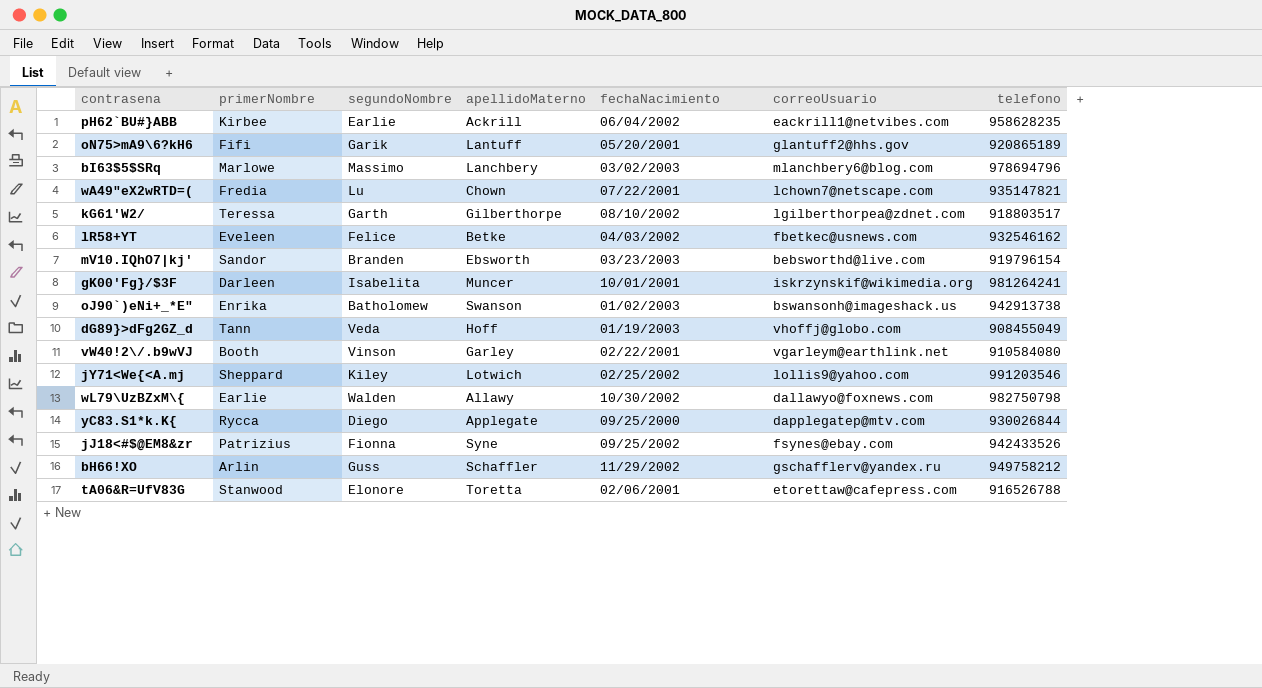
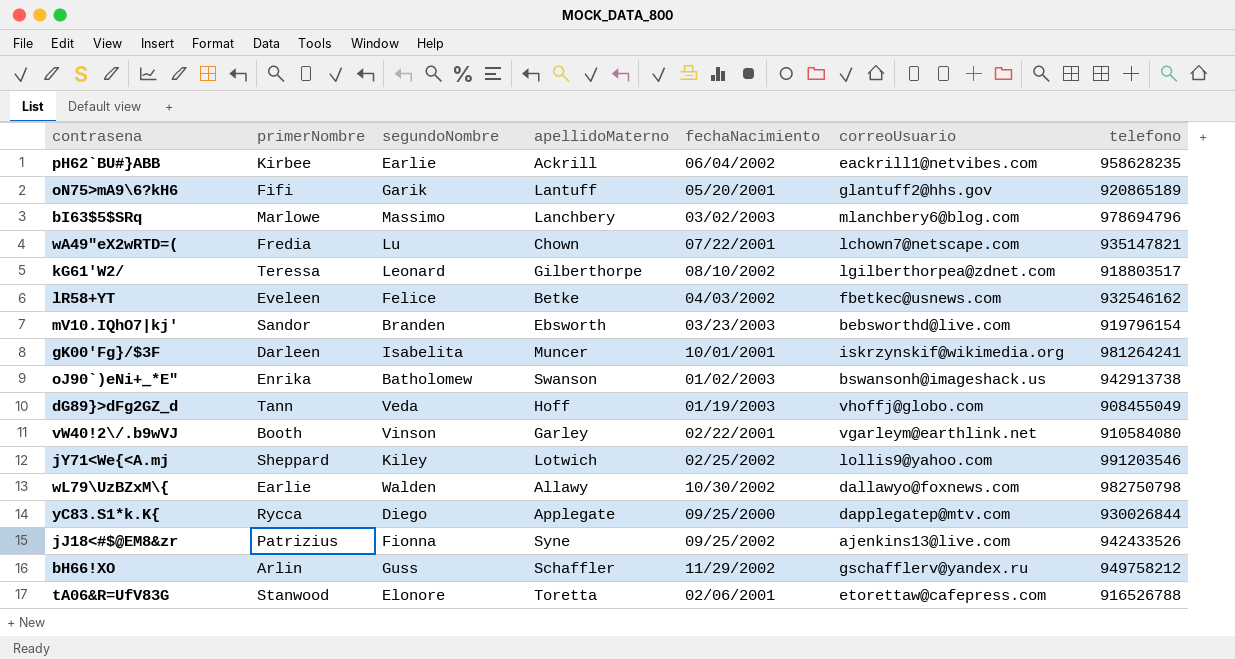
kG61'W2/ | segundoNombre: Garth -> Leonard
jJ18<#$@EM8&zr | correoUsuario: fsynes@ebay.com -> ajenkins13@live.com

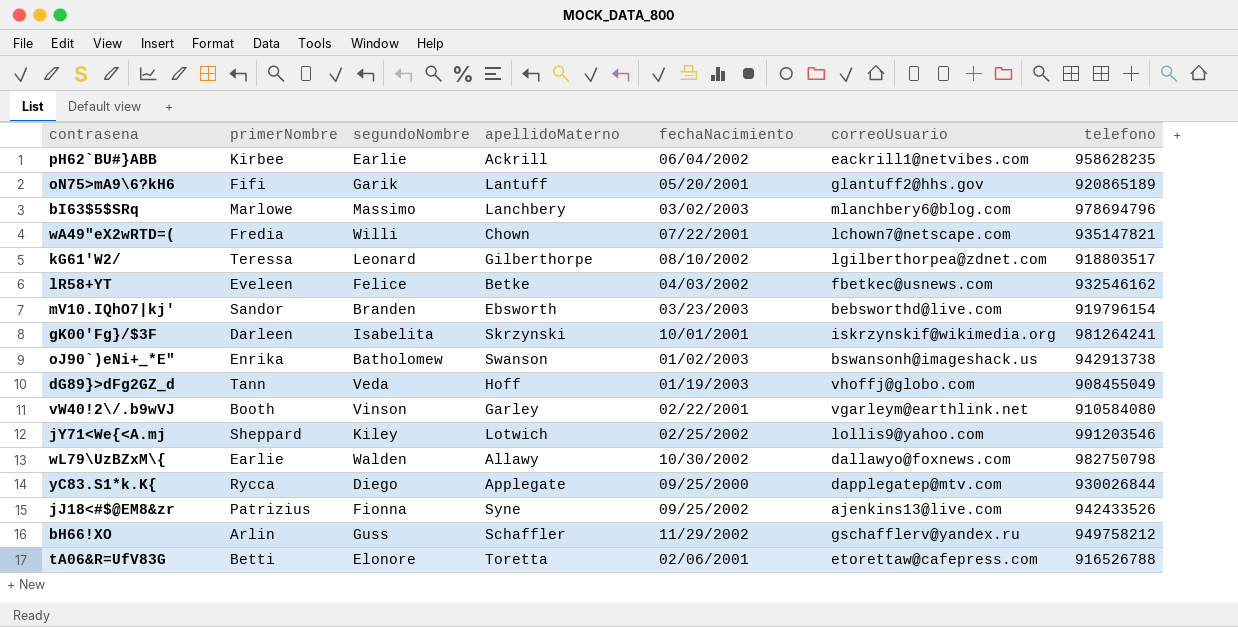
wA49"eX2wRTD=( | segundoNombre: Lu -> Willi
gK00'Fg}/$3F | apellidoMaterno: Muncer -> Skrzynski
tA06&R=UfV83G | primerNombre: Stanwood -> Betti

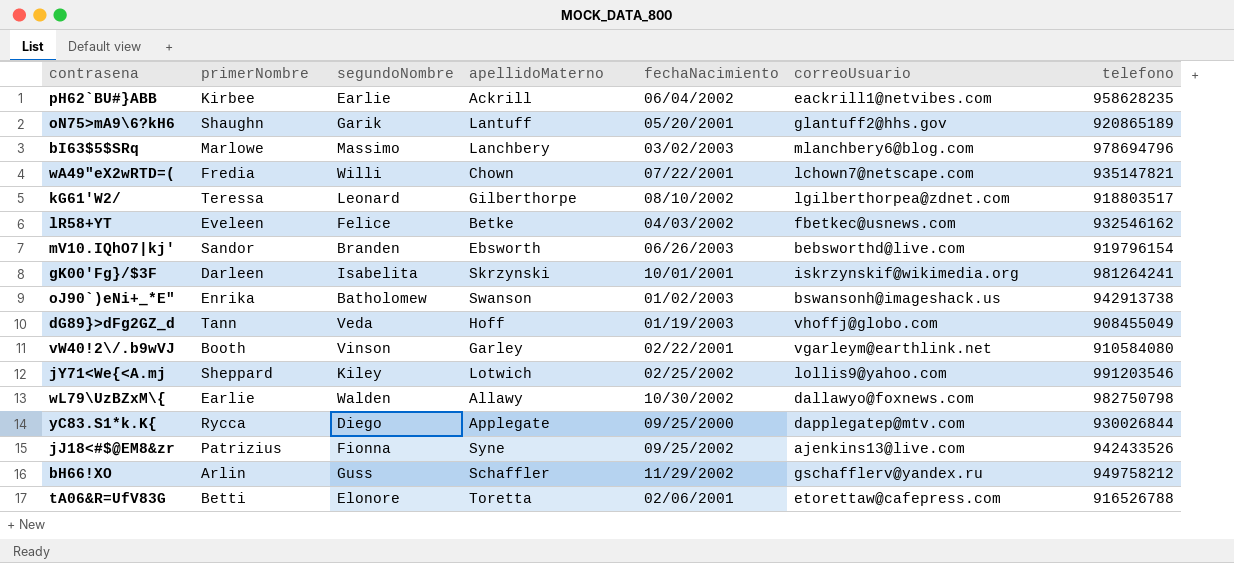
oN75>mA9\6?kH6 | primerNombre: Fifi -> Shaughn
mV10.IQhO7|kj' | fechaNacimiento: 03/23/2003 -> 06/26/2003

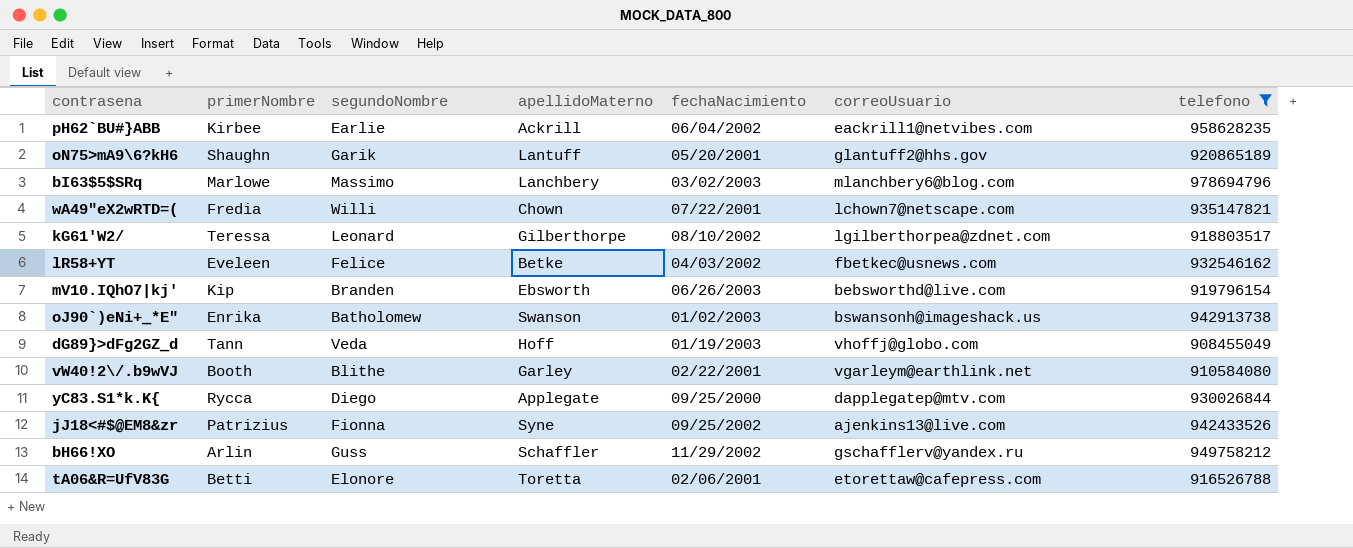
filter: none -> telefono <= 978694796
mV10.IQhO7|kj' | primerNombre: Sandor -> Kip
vW40!2\/.b9wVJ | segundoNombre: Vinson -> Blithe

